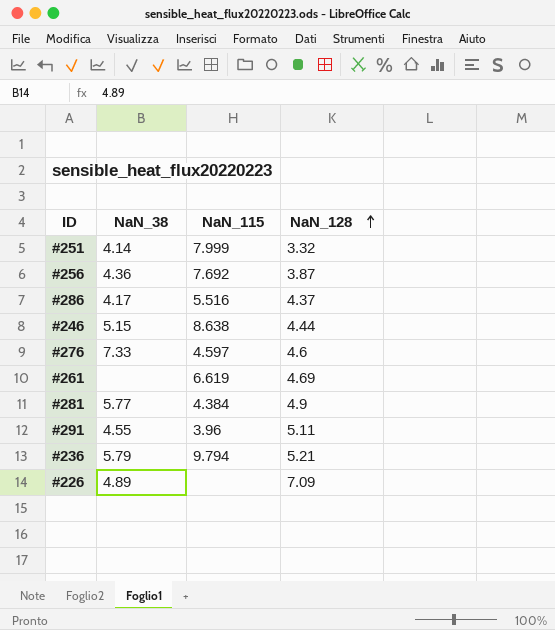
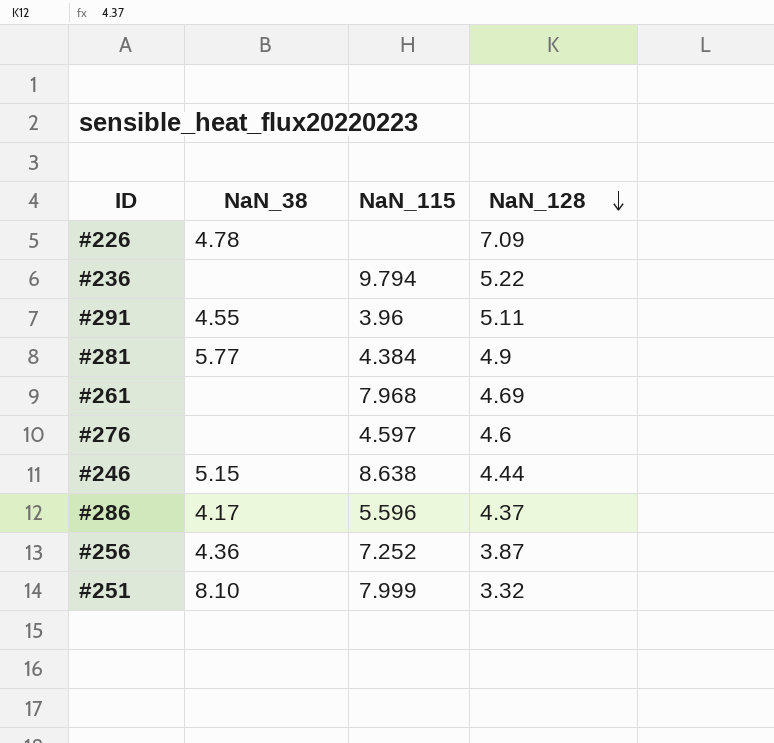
row order: NaN_128 ascending -> NaN_128 descending
#226 | NaN_38: 4.89 -> 4.78
#236 | NaN_38: 5.79 -> none
#236 | NaN_128: 5.21 -> 5.22
#261 | NaN_115: 6.619 -> 7.968
#276 | NaN_38: 7.33 -> none
#286 | NaN_115: 5.516 -> 5.596
#256 | NaN_115: 7.692 -> 7.252
#251 | NaN_38: 4.14 -> 8.10

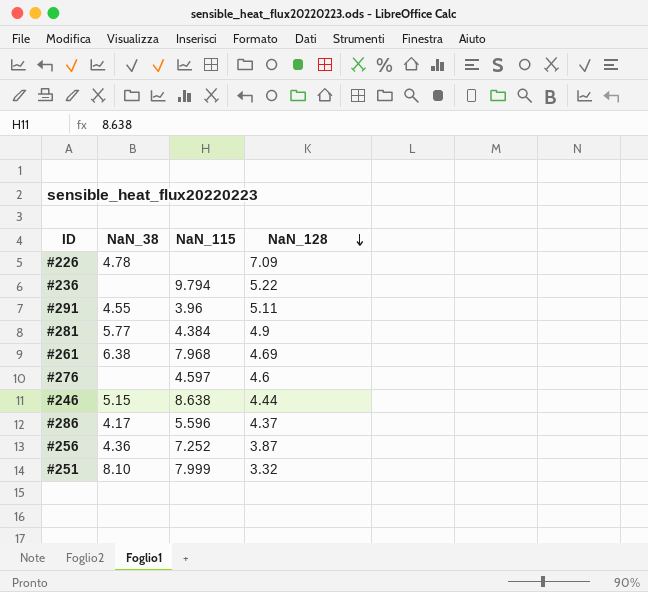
#261 | NaN_38: none -> 6.38

